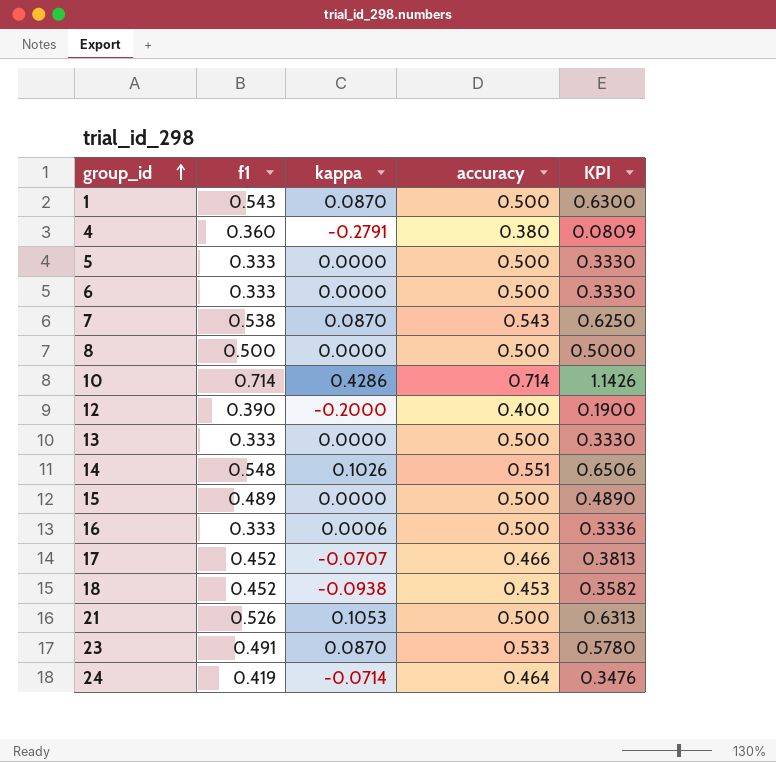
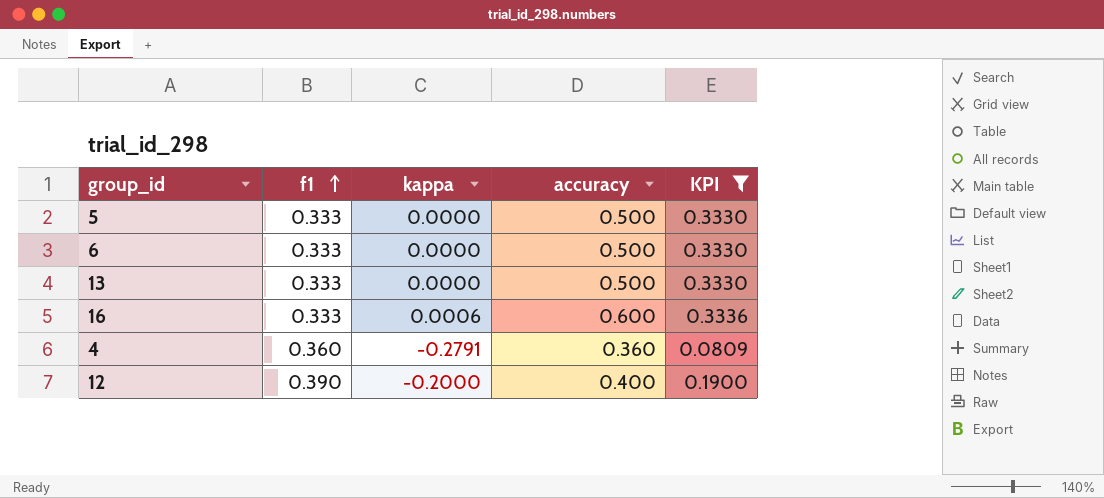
filter: none -> KPI <= 0.3336
row order: group_id ascending -> f1 ascending
16 | accuracy: 0.500 -> 0.600
4 | accuracy: 0.380 -> 0.360

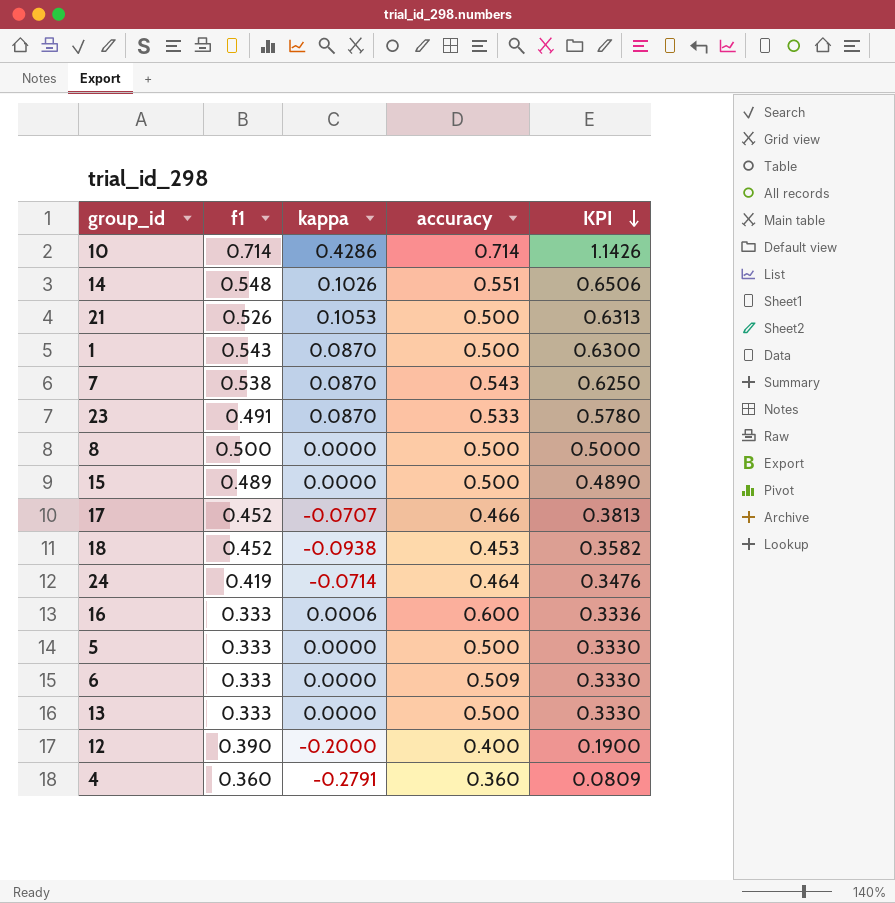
filter: KPI <= 0.3336 -> none
row order: f1 ascending -> KPI descending
6 | accuracy: 0.500 -> 0.509

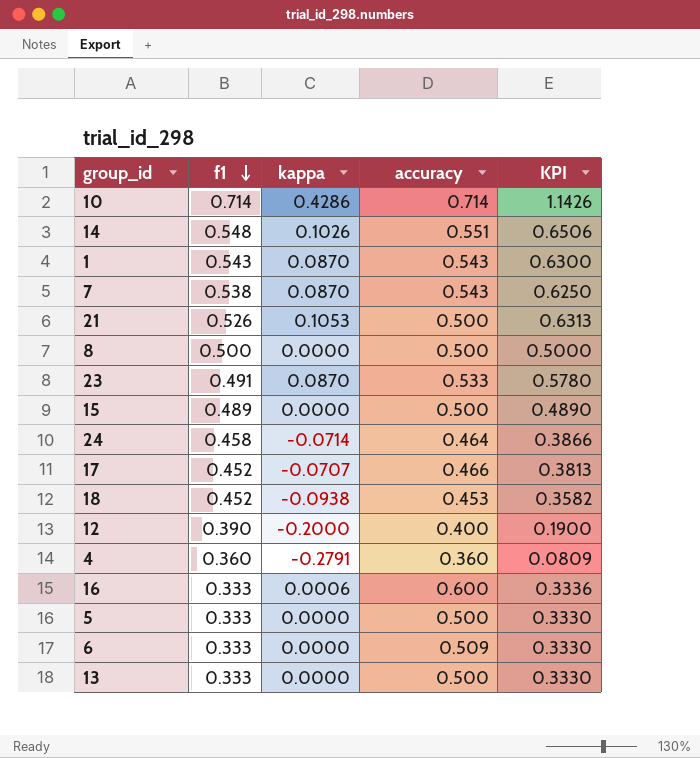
row order: KPI descending -> f1 descending
1 | accuracy: 0.500 -> 0.543
24 | f1: 0.419 -> 0.458
24 | KPI: 0.3476 -> 0.3866

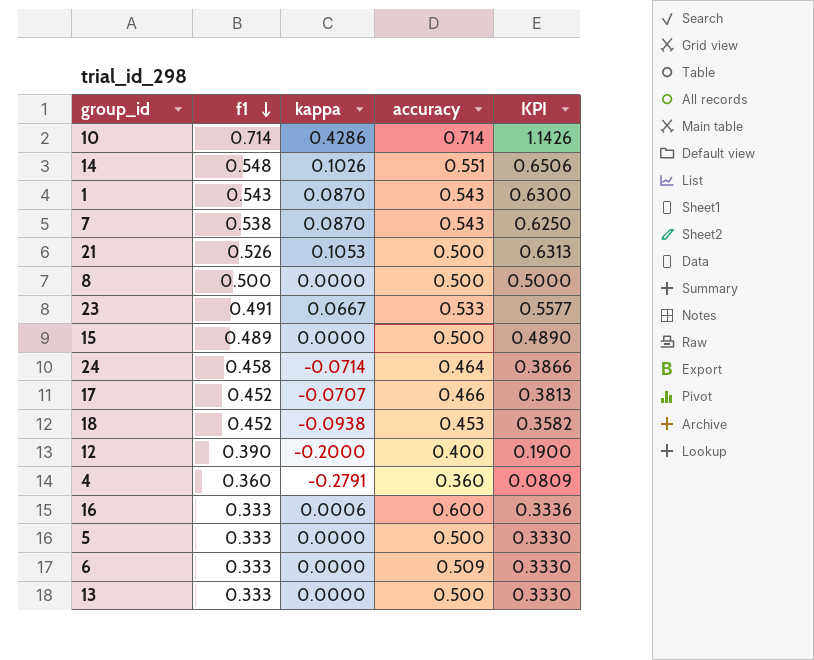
23 | kappa: 0.0870 -> 0.0667
23 | KPI: 0.5780 -> 0.5577

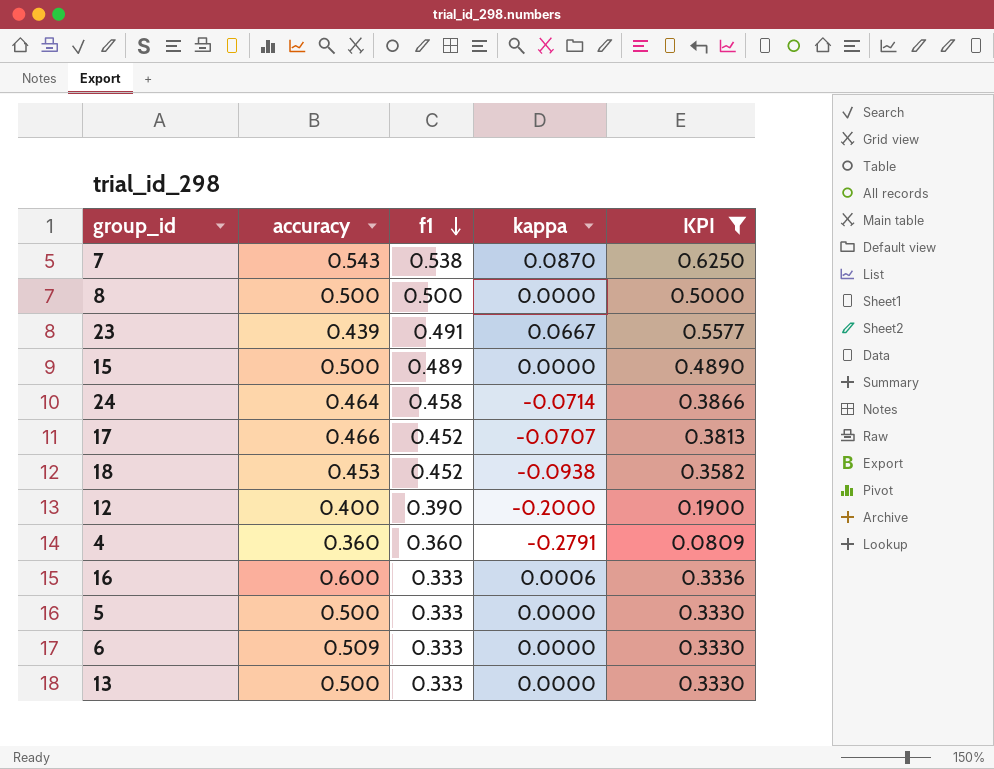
filter: none -> KPI <= 0.6250
column accuracy | position: 4 -> 2
23 | accuracy: 0.533 -> 0.439

